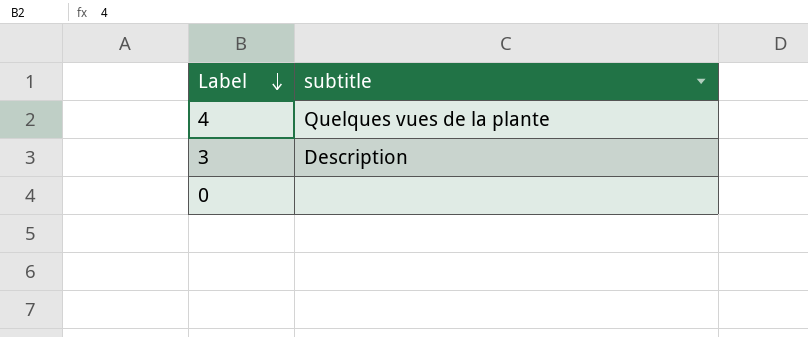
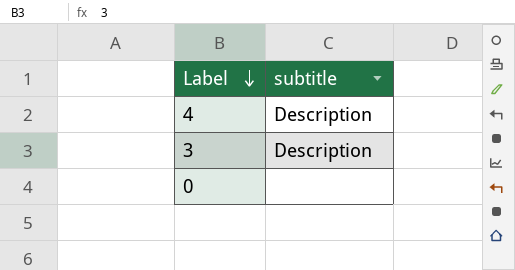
4 | subtitle: Quelques vues de la plante -> Description

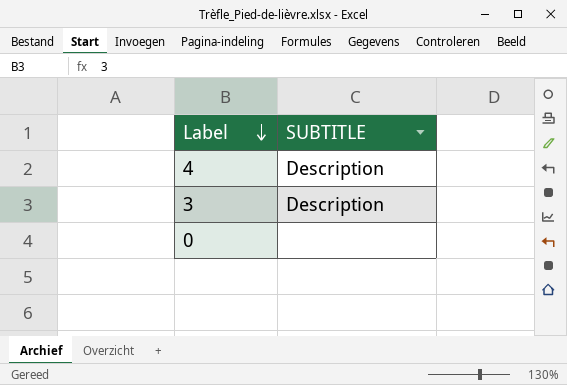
column name: subtitle -> SUBTITLE

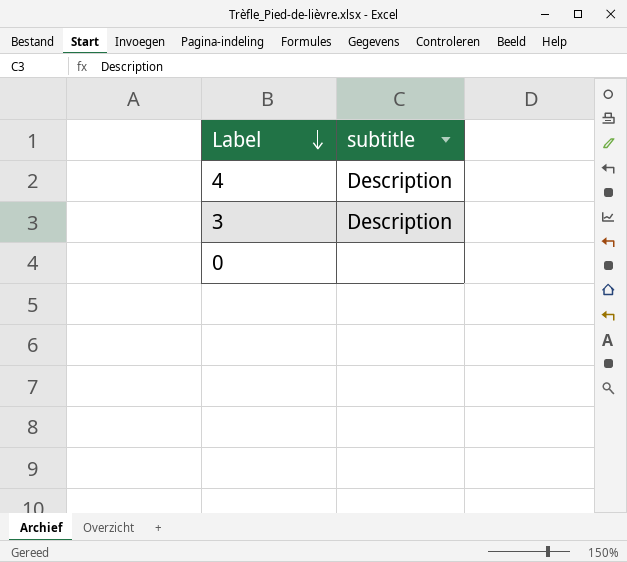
column name: SUBTITLE -> subtitle

